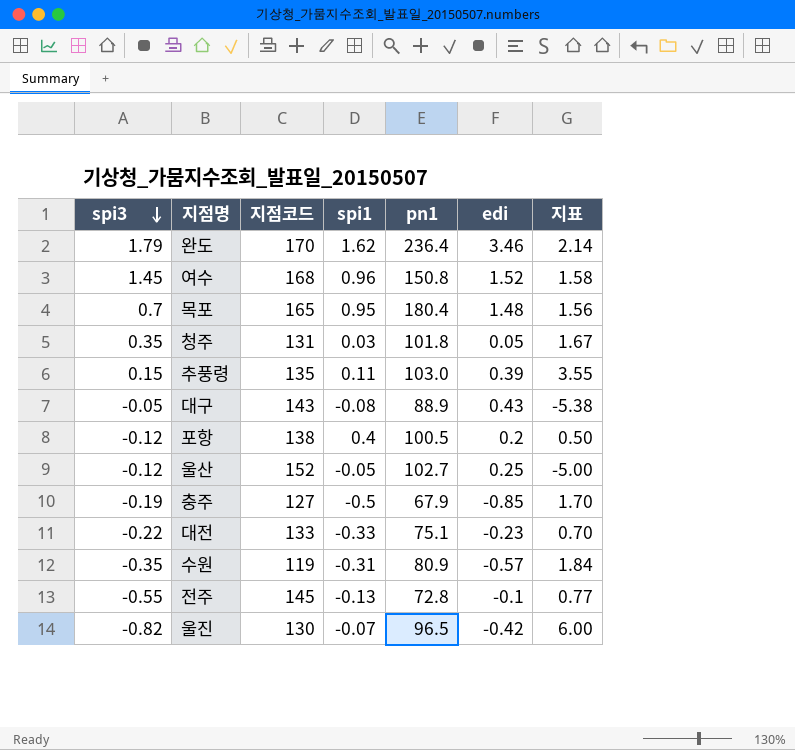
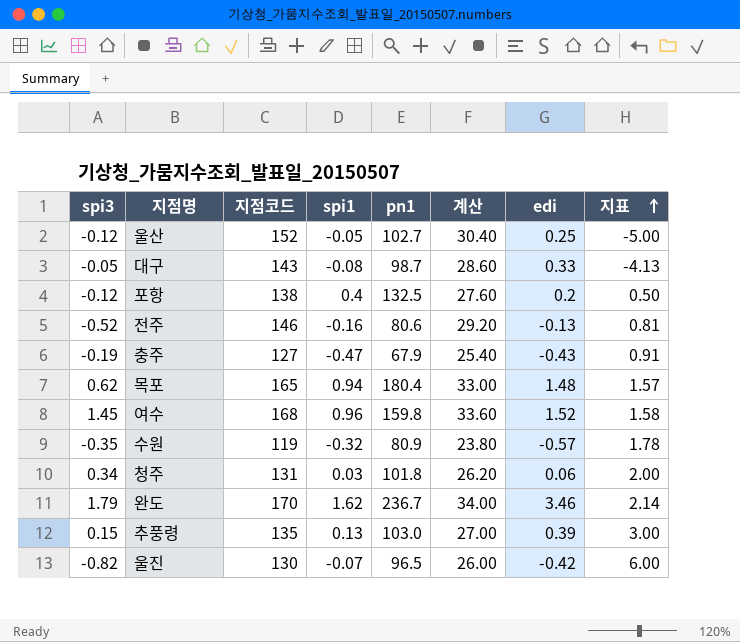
row order: spi3 descending -> 지표 ascending
column 계산 | formula: none -> [지점코드] * 0.2
row 대전: -0.22 | 133 | -0.33 | 75.1 | -0.23 | 0.70 -> none
대구 | pn1: 88.9 -> 98.7
대구 | edi: 0.43 -> 0.33
대구 | 지표: -5.38 -> -4.13
포항 | pn1: 100.5 -> 132.5
전주 | spi3: -0.55 -> -0.52
전주 | 지점코드: 145 -> 146
전주 | spi1: -0.13 -> -0.16
전주 | pn1: 72.8 -> 80.6
전주 | edi: -0.1 -> -0.13
전주 | 지표: 0.77 -> 0.81
충주 | spi1: -0.5 -> -0.47
충주 | edi: -0.85 -> -0.43
충주 | 지표: 1.70 -> 0.91
목포 | spi3: 0.7 -> 0.62
목포 | spi1: 0.95 -> 0.94
목포 | 지표: 1.56 -> 1.57
여수 | pn1: 150.8 -> 159.8
수원 | spi1: -0.31 -> -0.32
수원 | 지표: 1.84 -> 1.78
청주 | spi3: 0.35 -> 0.34
청주 | edi: 0.05 -> 0.06
청주 | 지표: 1.67 -> 2.00
완도 | pn1: 236.4 -> 236.7
추풍령 | spi1: 0.11 -> 0.13
추풍령 | 지표: 3.55 -> 3.00

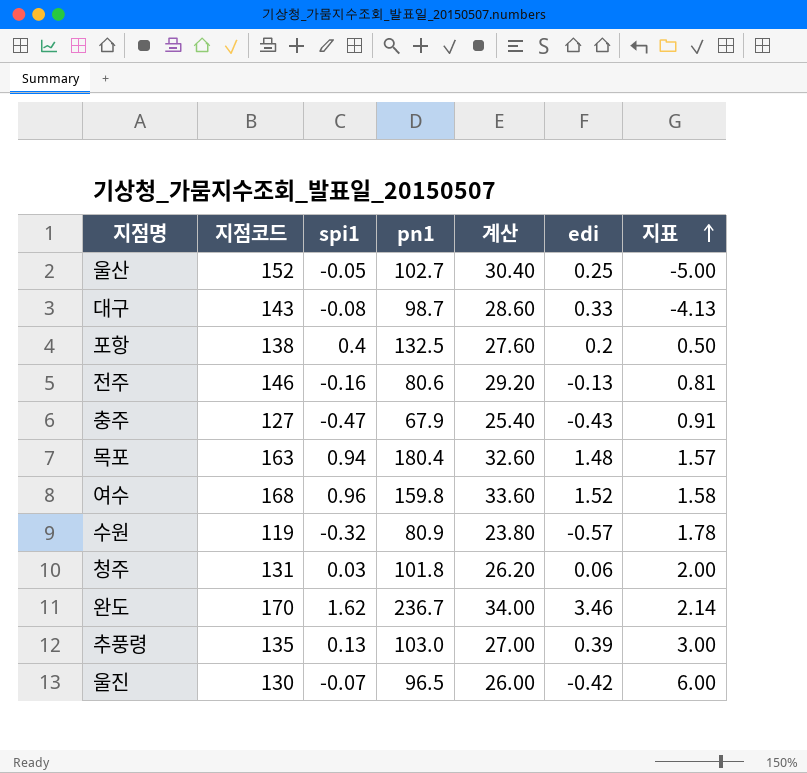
column spi3 | position: 1 -> none
목포 | 지점코드: 165 -> 163
목포 | 계산: 33.00 -> 32.60

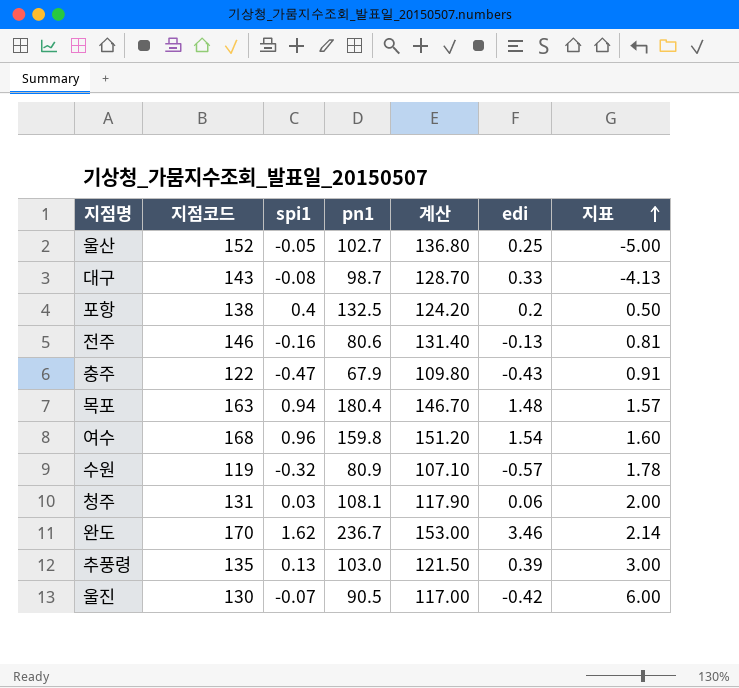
column 계산 | formula: [지점코드] * 0.2 -> [지점코드] * 0.9
충주 | 지점코드: 127 -> 122
여수 | edi: 1.52 -> 1.54
여수 | 지표: 1.58 -> 1.60
청주 | pn1: 101.8 -> 108.1
울진 | pn1: 96.5 -> 90.5

